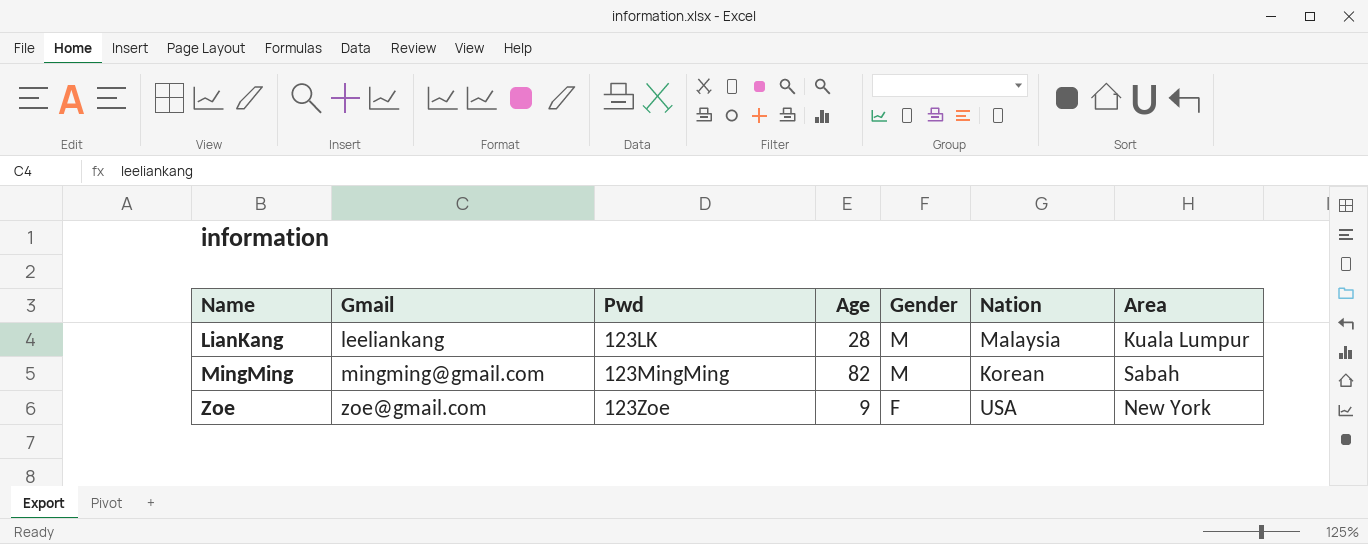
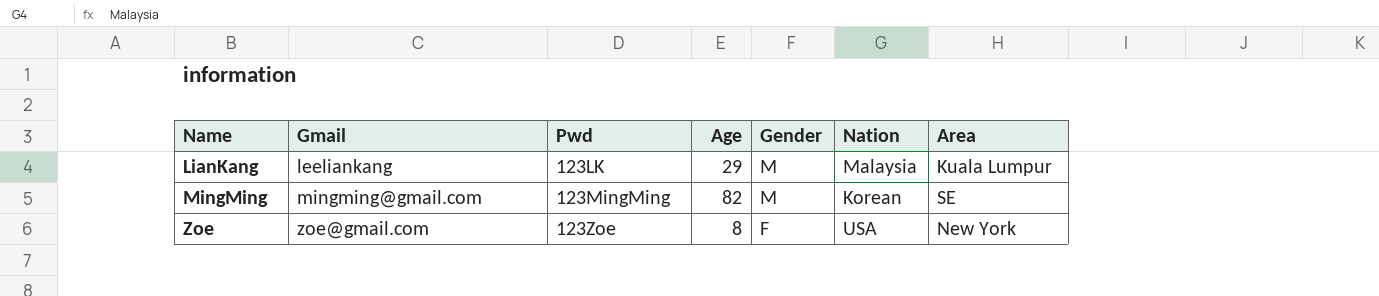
LianKang | Age: 28 -> 29
MingMing | Area: Sabah -> SE
Zoe | Age: 9 -> 8

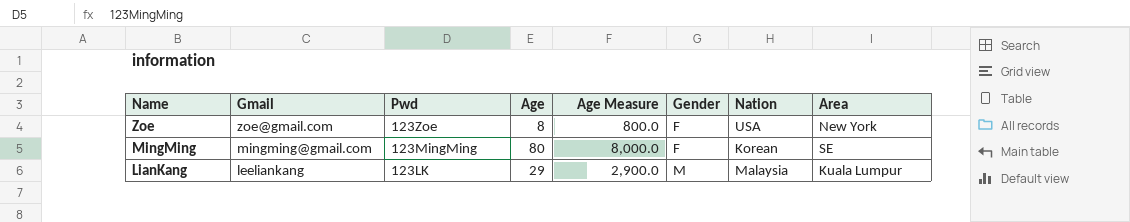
row order: Name ascending -> Name descending
column Age Measure | formula: none -> [Age] * 100
MingMing | Age: 82 -> 80
MingMing | Gender: M -> F

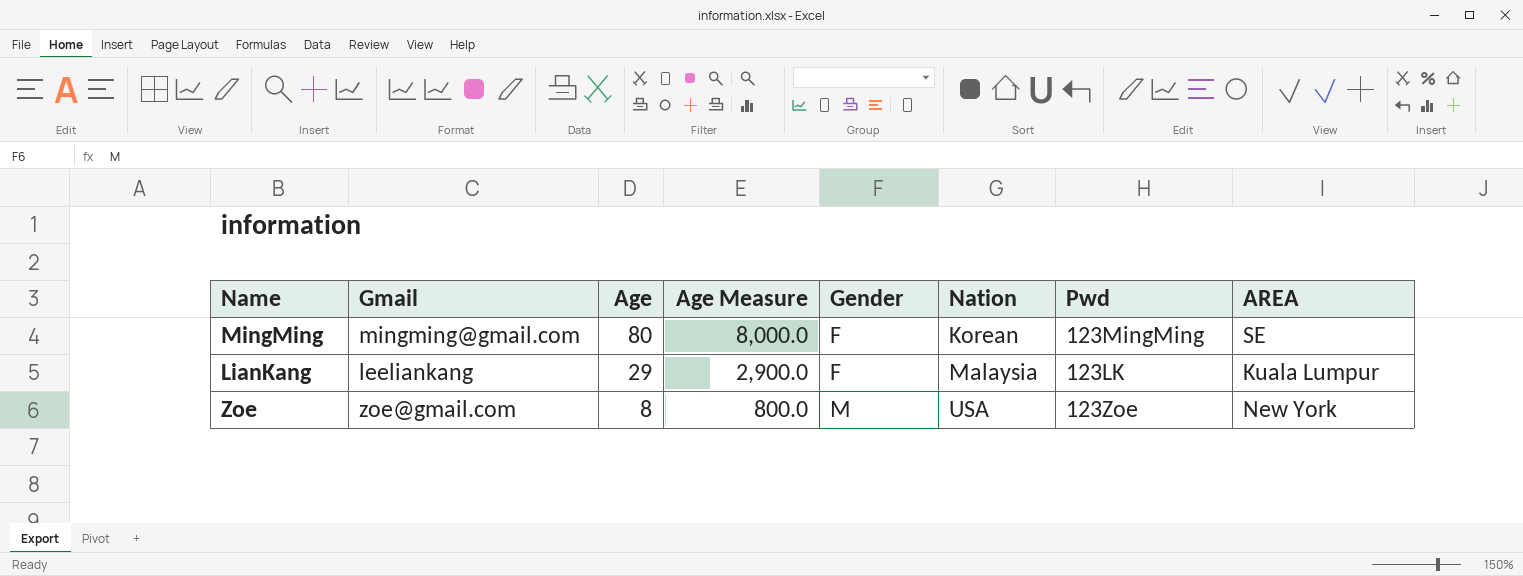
row order: Name descending -> Age descending
column Pwd | position: 3 -> 7
column name: Area -> AREA
LianKang | Gender: M -> F
Zoe | Gender: F -> M

